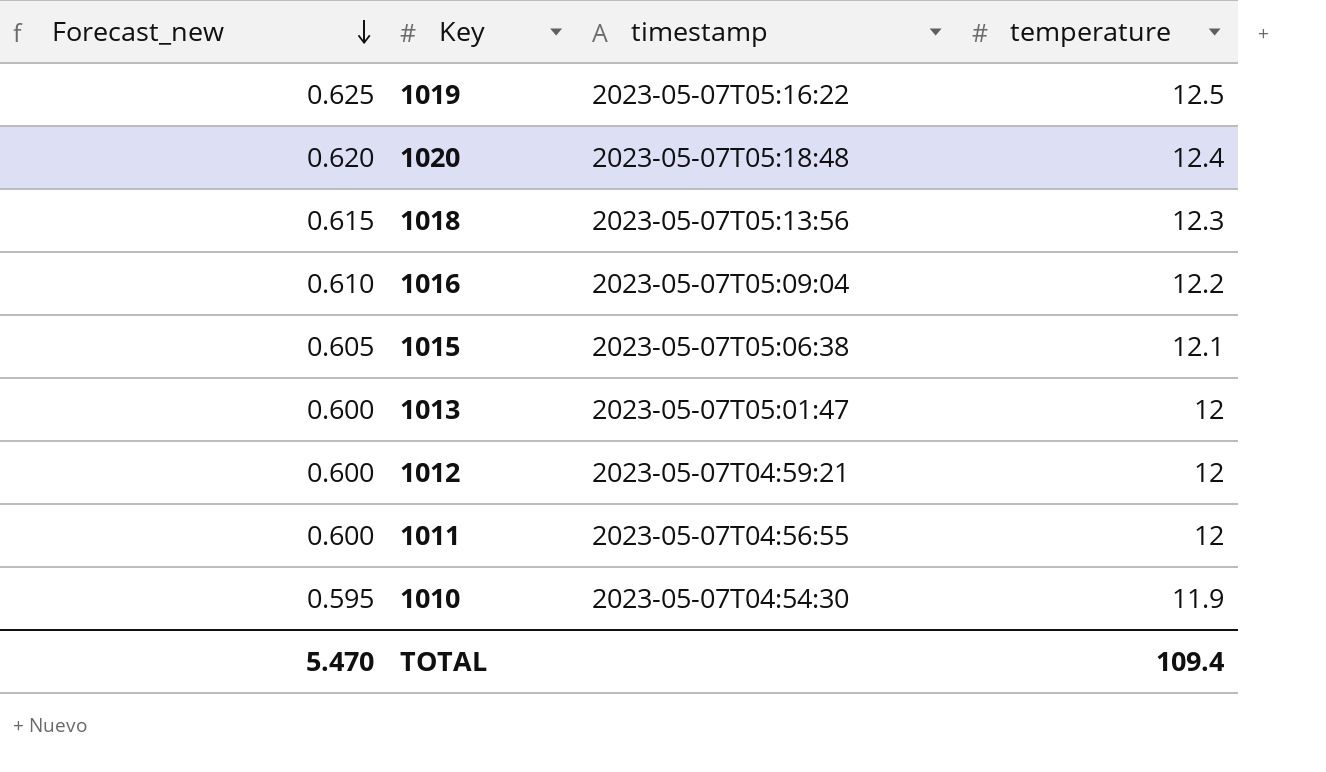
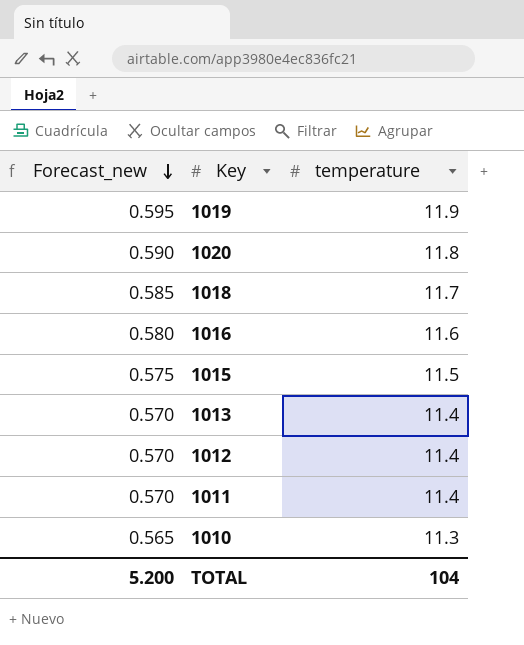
column timestamp | position: 3 -> none
1019 | Forecast_new: 0.625 -> 0.595
1019 | temperature: 12.5 -> 11.9
1020 | Forecast_new: 0.620 -> 0.590
1020 | temperature: 12.4 -> 11.8
1018 | Forecast_new: 0.615 -> 0.585
1018 | temperature: 12.3 -> 11.7
1016 | Forecast_new: 0.610 -> 0.580
1016 | temperature: 12.2 -> 11.6
1015 | Forecast_new: 0.605 -> 0.575
1015 | temperature: 12.1 -> 11.5
1013 | Forecast_new: 0.600 -> 0.570
1013 | temperature: 12 -> 11.4
1012 | Forecast_new: 0.600 -> 0.570
1012 | temperature: 12 -> 11.4
1011 | Forecast_new: 0.600 -> 0.570
1011 | temperature: 12 -> 11.4
1010 | Forecast_new: 0.595 -> 0.565
1010 | temperature: 11.9 -> 11.3
TOTAL | Forecast_new: 5.470 -> 5.200
TOTAL | temperature: 109.4 -> 104

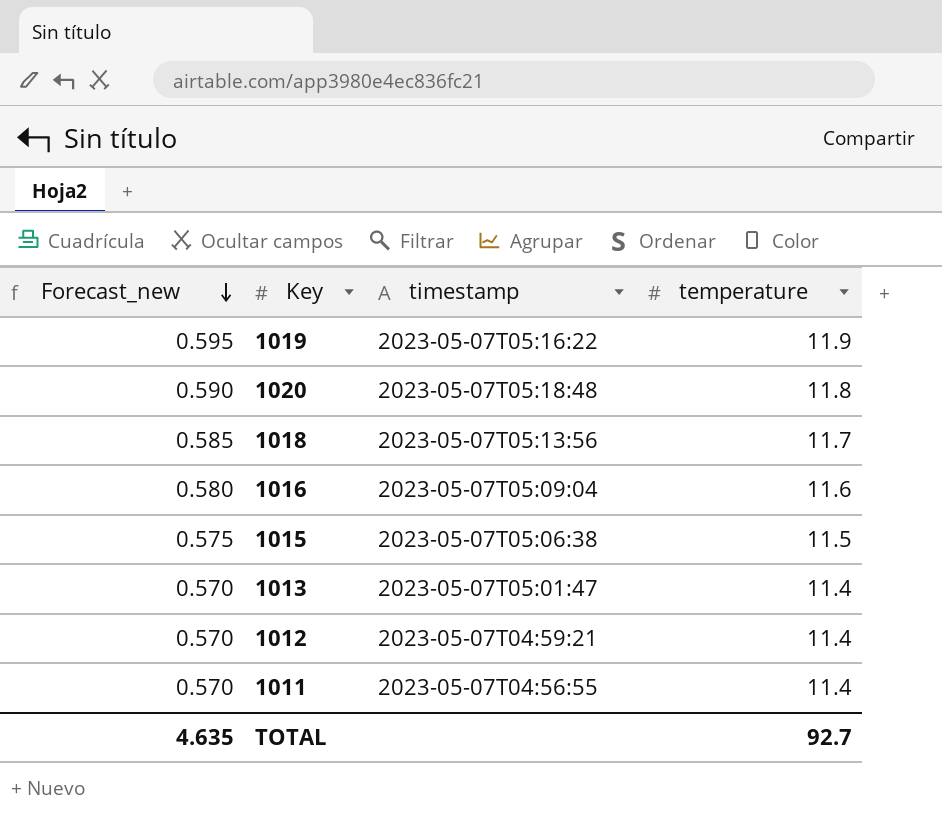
column timestamp | position: none -> 3
row 1010: 0.565 | 11.3 -> none
TOTAL | Forecast_new: 5.200 -> 4.635
TOTAL | temperature: 104 -> 92.7

